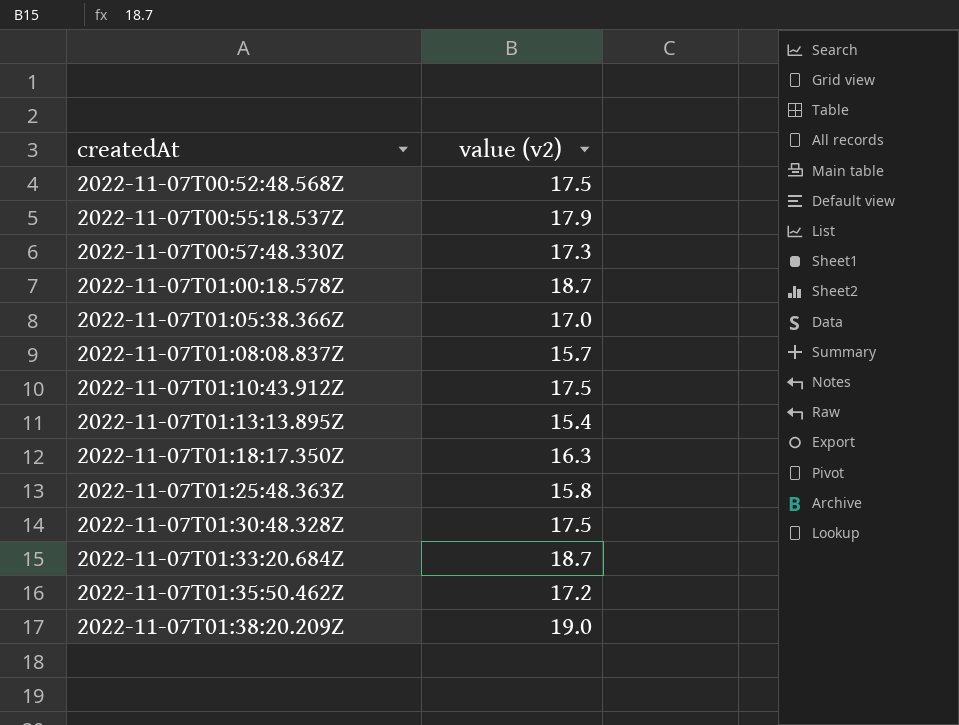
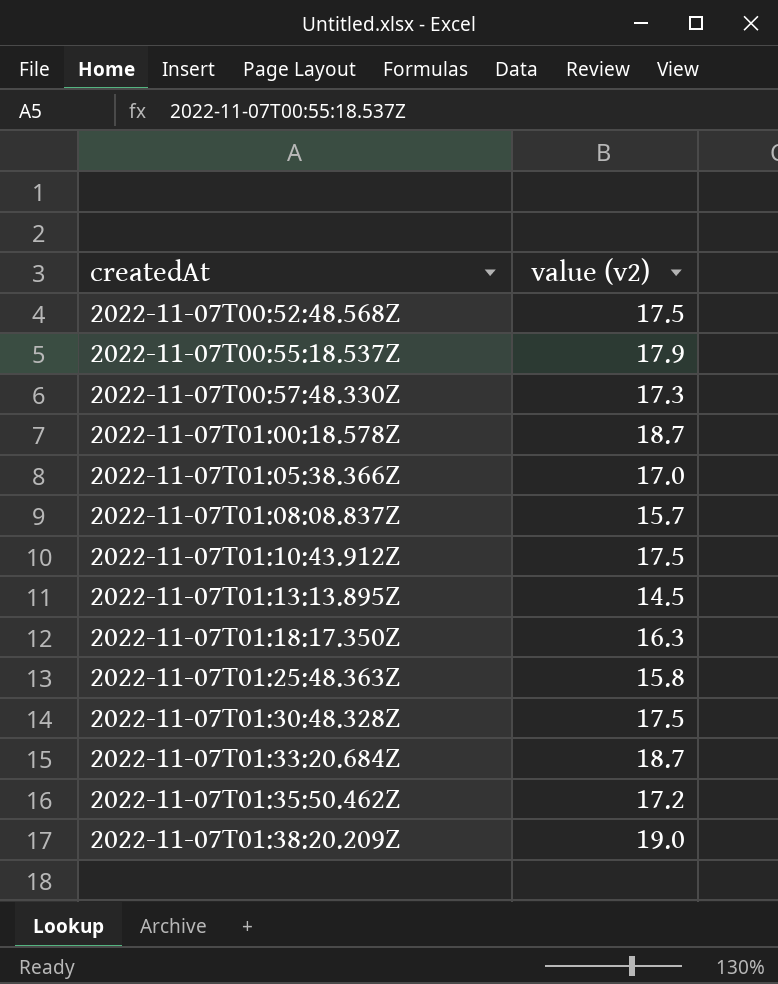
2022-11-07T01:13:13.895Z | value (v2): 15.4 -> 14.5

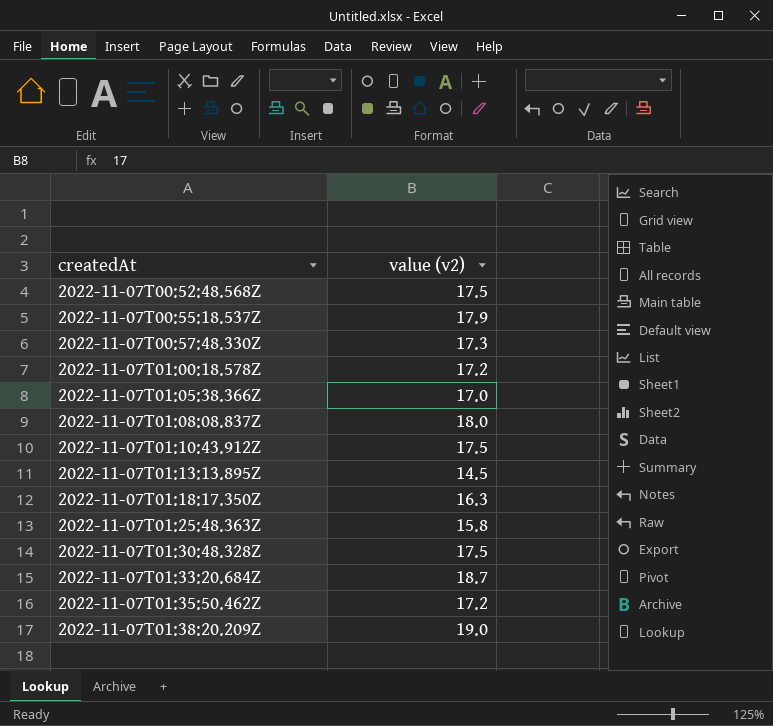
2022-11-07T01:00:18.578Z | value (v2): 18.7 -> 17.2
2022-11-07T01:08:08.837Z | value (v2): 15.7 -> 18.0

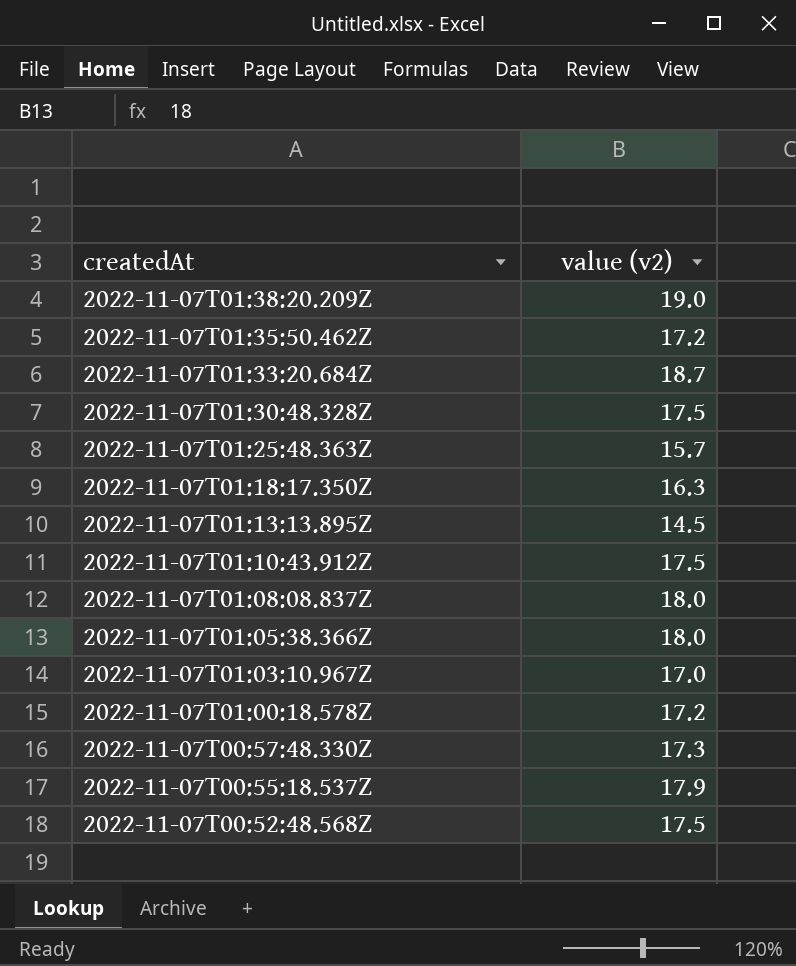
row order: createdAt ascending -> createdAt descending
2022-11-07T01:25:48.363Z | value (v2): 15.8 -> 15.7
2022-11-07T01:05:38.366Z | value (v2): 17.0 -> 18.0
row 2022-11-07T01:03:10.967Z: none -> 17.0

